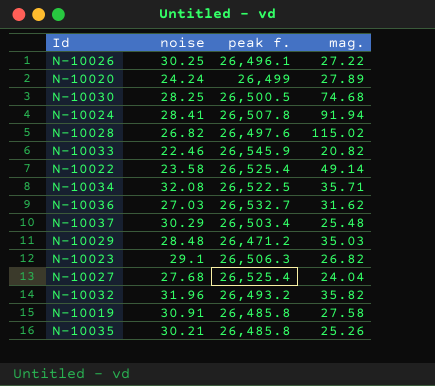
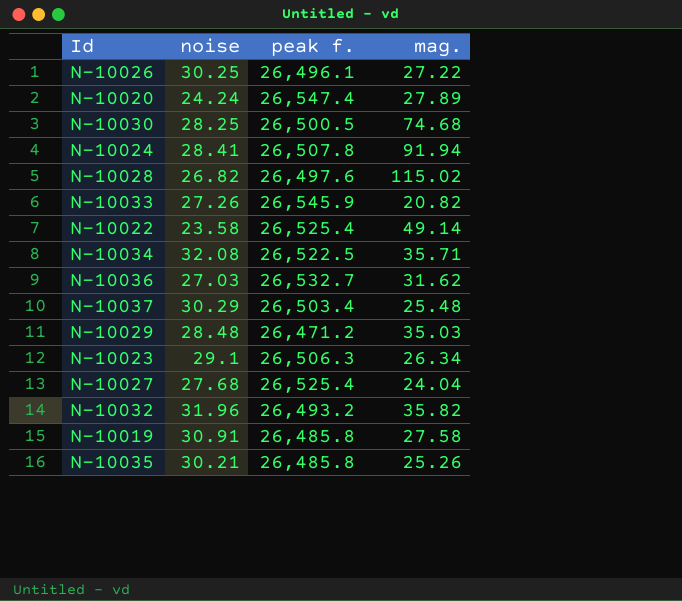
N-10020 | peak f.: 26,499 -> 26,547.4
N-10033 | noise: 22.46 -> 27.26
N-10023 | mag.: 26.82 -> 26.34

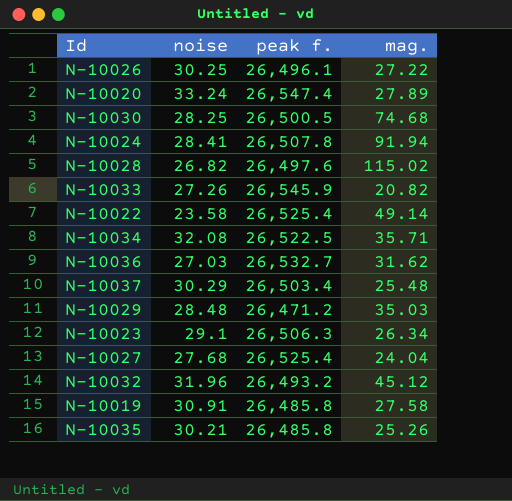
N-10020 | noise: 24.24 -> 33.24
N-10032 | mag.: 35.82 -> 45.12

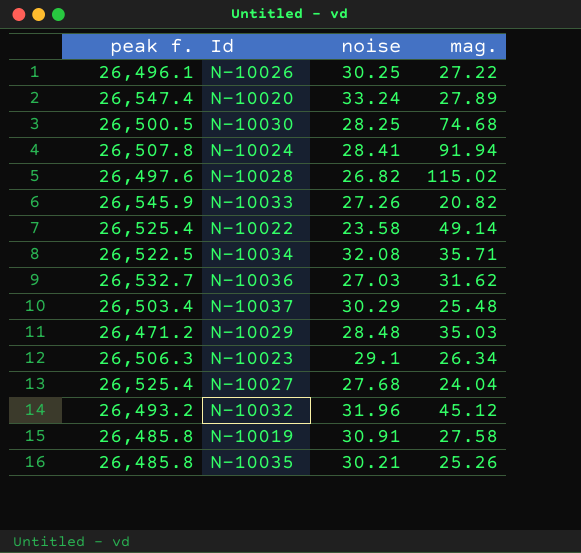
column peak f. | position: 3 -> 1

